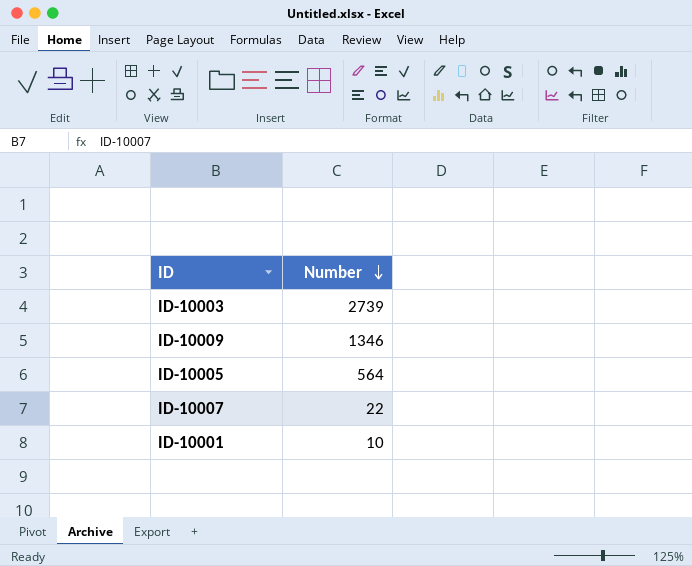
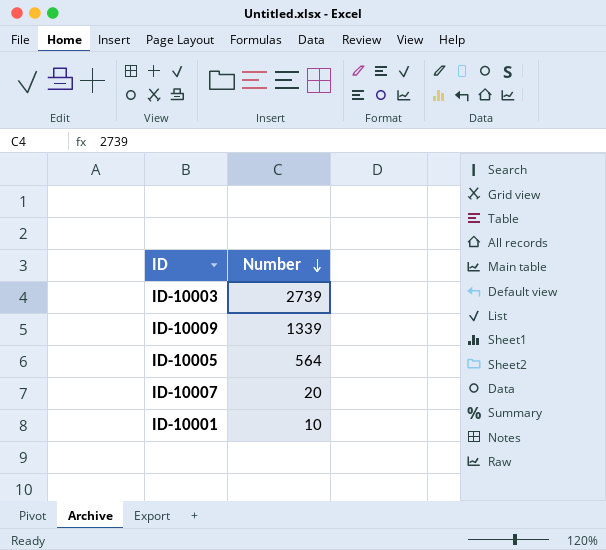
ID-10009 | Number: 1346 -> 1339
ID-10007 | Number: 22 -> 20

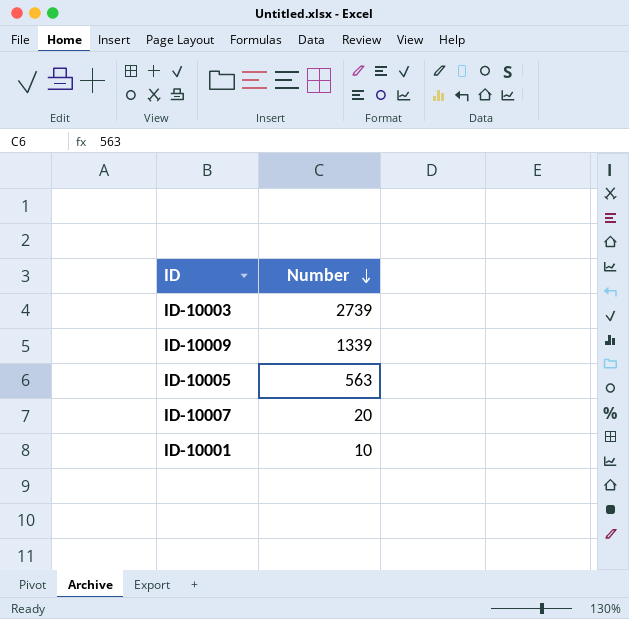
ID-10005 | Number: 564 -> 563

